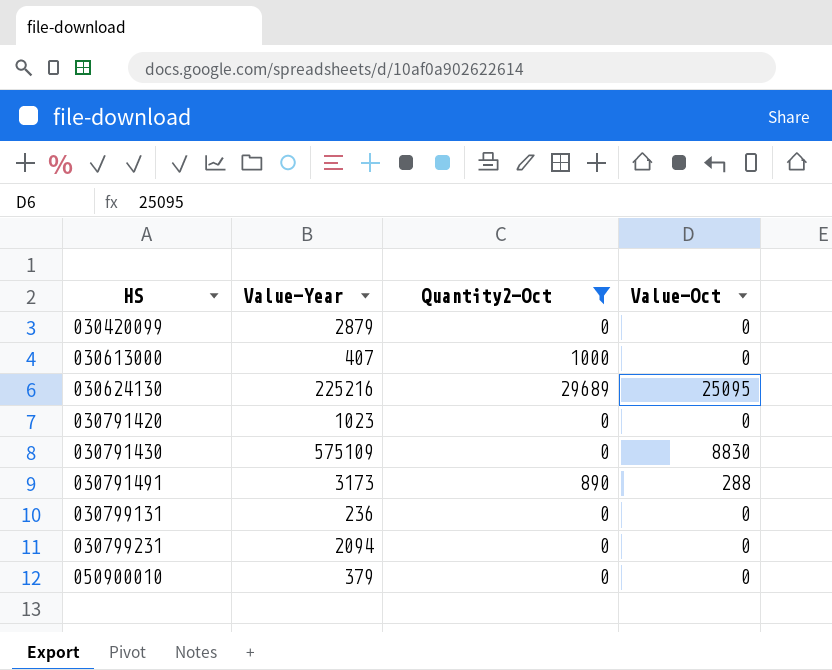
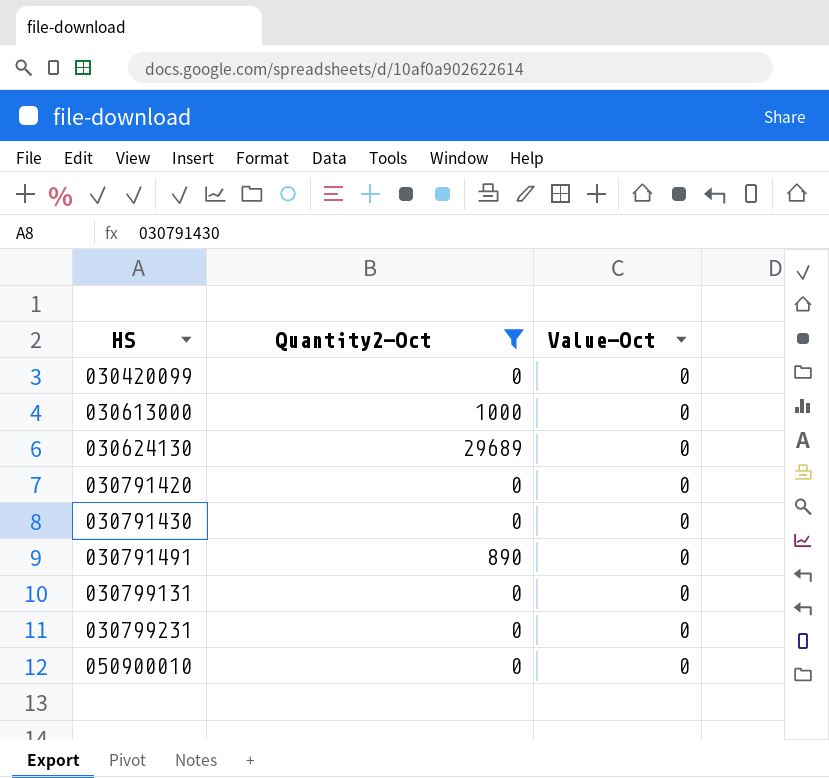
column Value-Year | position: 2 -> none
030624130 | Value-Oct: 25095 -> 0
030791430 | Value-Oct: 8830 -> 0
030791491 | Value-Oct: 288 -> 0

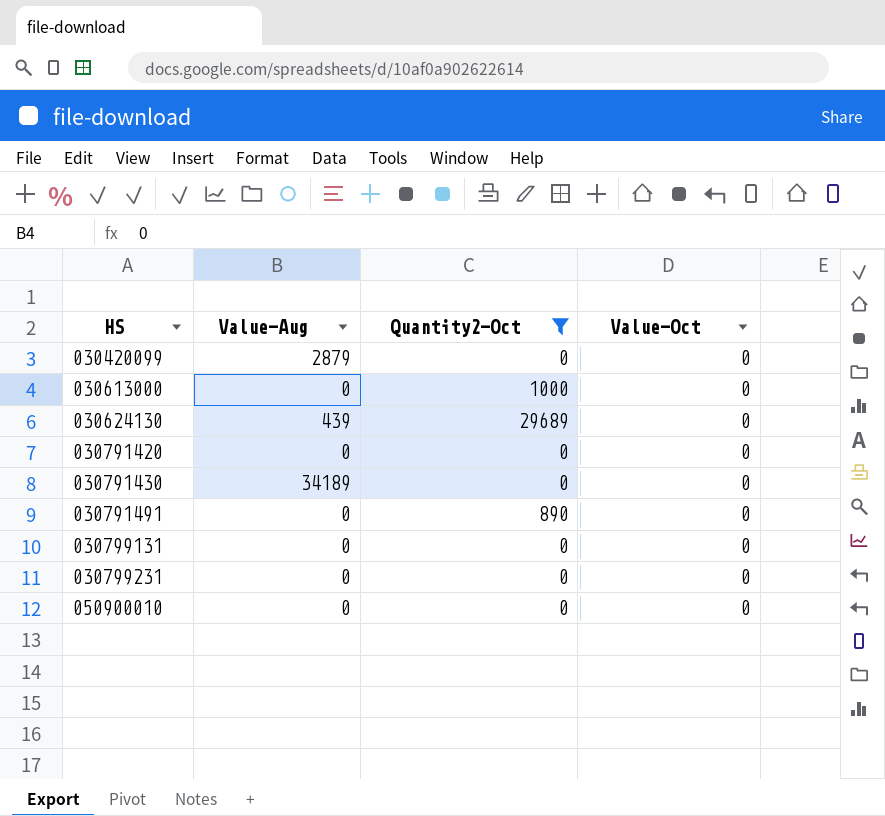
column Value-Aug | position: none -> 2

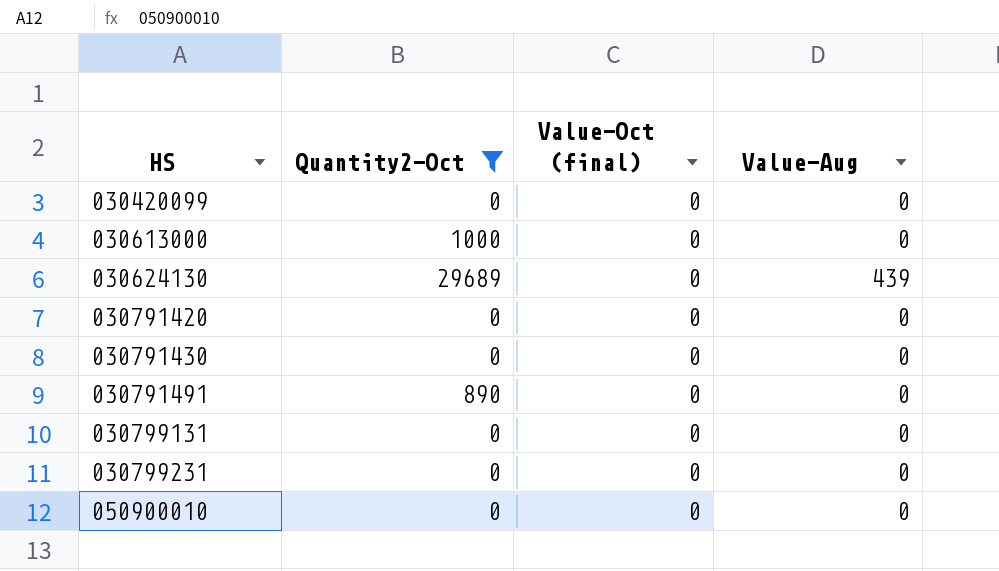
column name: Value-Oct -> Value-Oct (final)
column Value-Aug | position: 2 -> 4
030420099 | Value-Aug: 2879 -> 0
030791430 | Value-Aug: 34189 -> 0

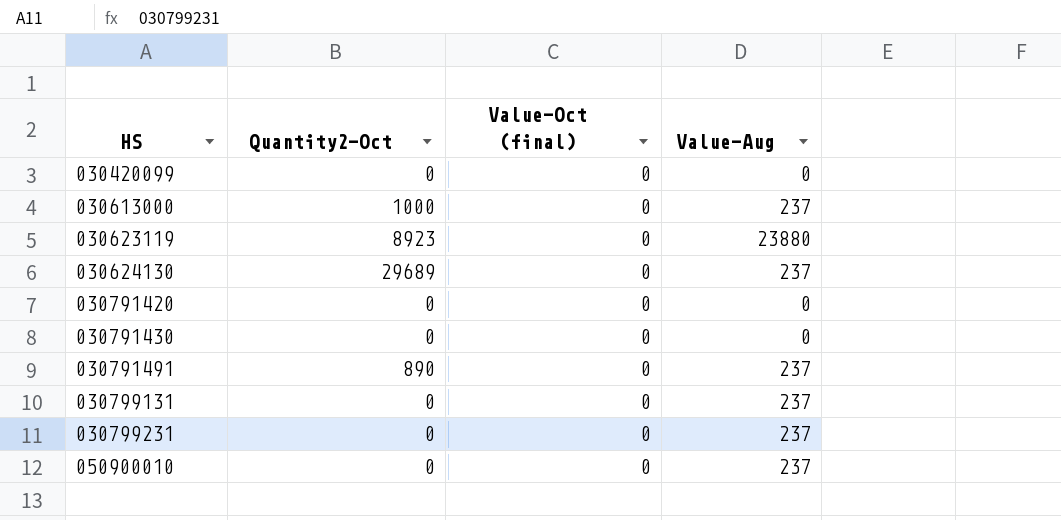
filter: Quantity2-Oct != 8923 -> none
030613000 | Value-Aug: 0 -> 237
030624130 | Value-Aug: 439 -> 237
030791491 | Value-Aug: 0 -> 237
030799131 | Value-Aug: 0 -> 237
030799231 | Value-Aug: 0 -> 237
050900010 | Value-Aug: 0 -> 237

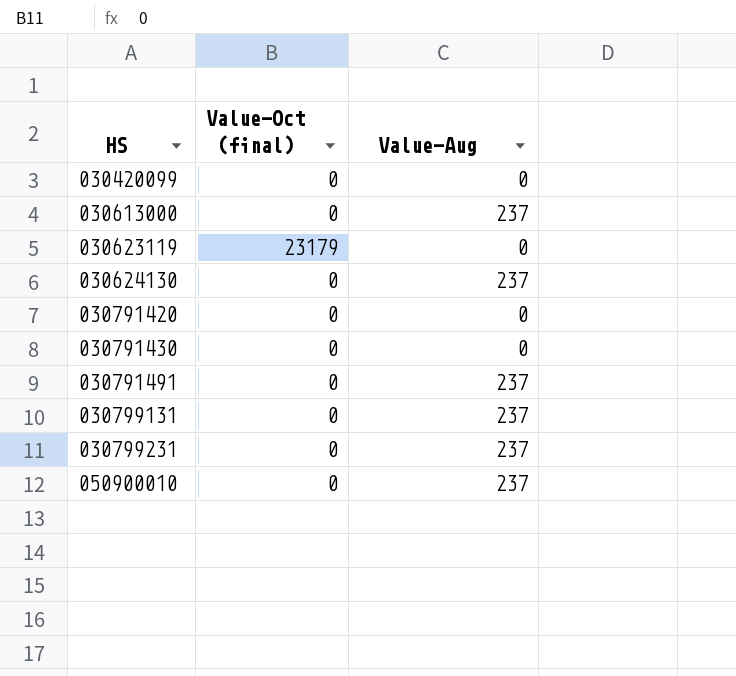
column Quantity2-Oct | position: 2 -> none
030623119 | Value-Oct (final): 0 -> 23179
030623119 | Value-Aug: 23880 -> 0

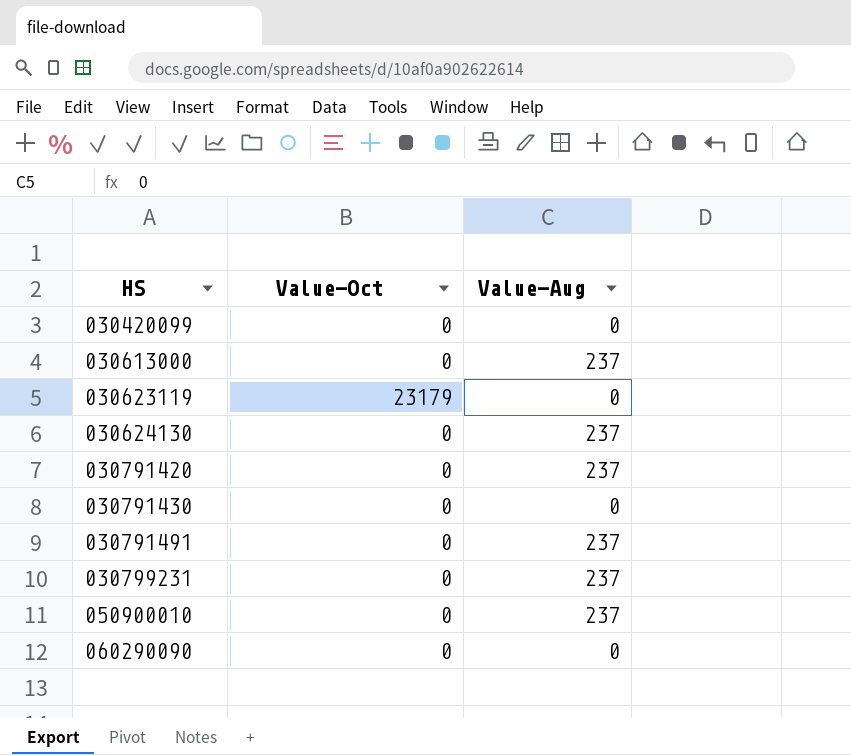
column name: Value-Oct (final) -> Value-Oct
row 030799131: 0 | 237 -> none
030791420 | Value-Aug: 0 -> 237
row 060290090: none -> 0 | 0

